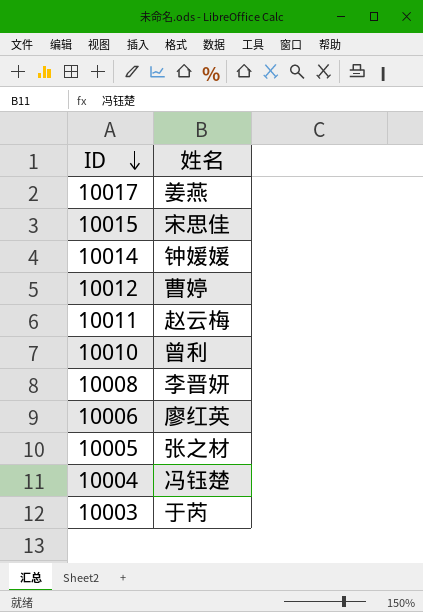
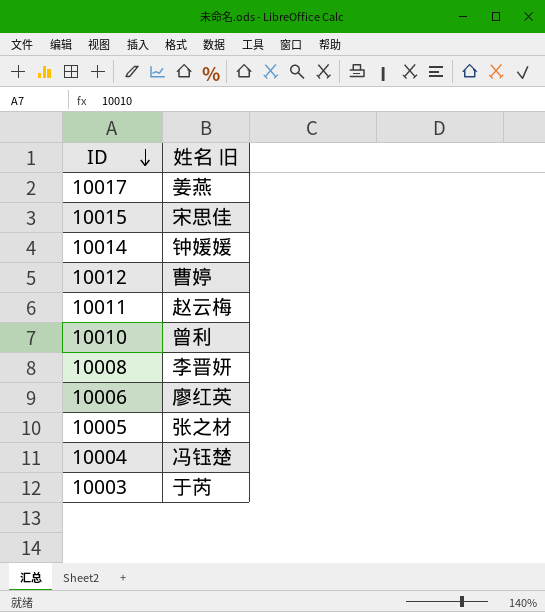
column name: 姓名 -> 姓名 旧

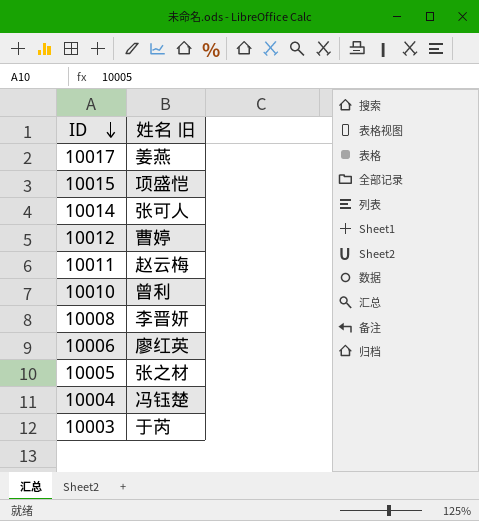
10015 | 姓名 旧: 宋思佳 -> 项盛恺
10014 | 姓名 旧: 钟媛媛 -> 张可人

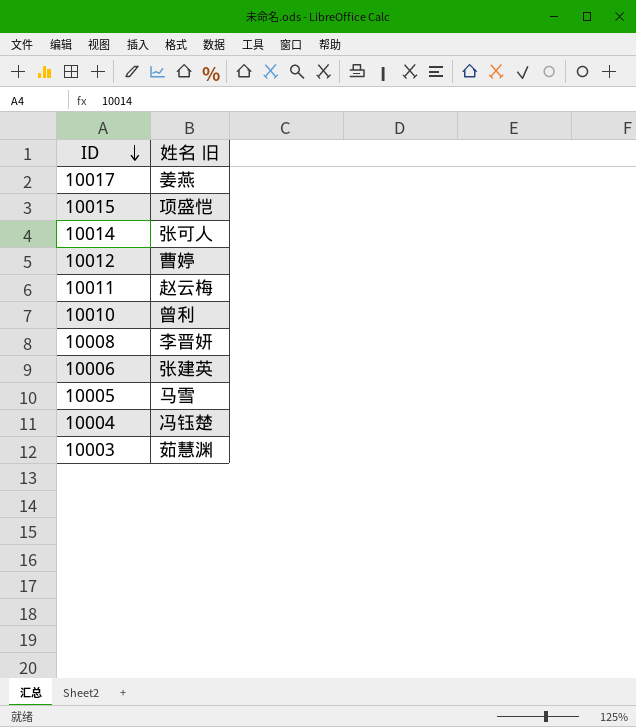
10006 | 姓名 旧: 廖红英 -> 张建英
10005 | 姓名 旧: 张之材 -> 马雪
10003 | 姓名 旧: 于芮 -> 茹慧渊

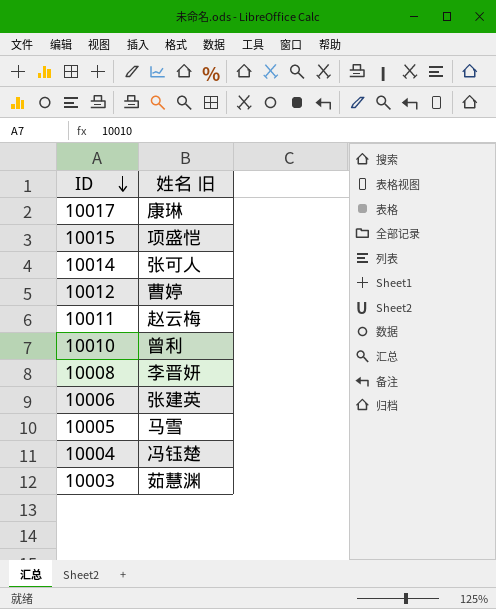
10017 | 姓名 旧: 姜燕 -> 康琳

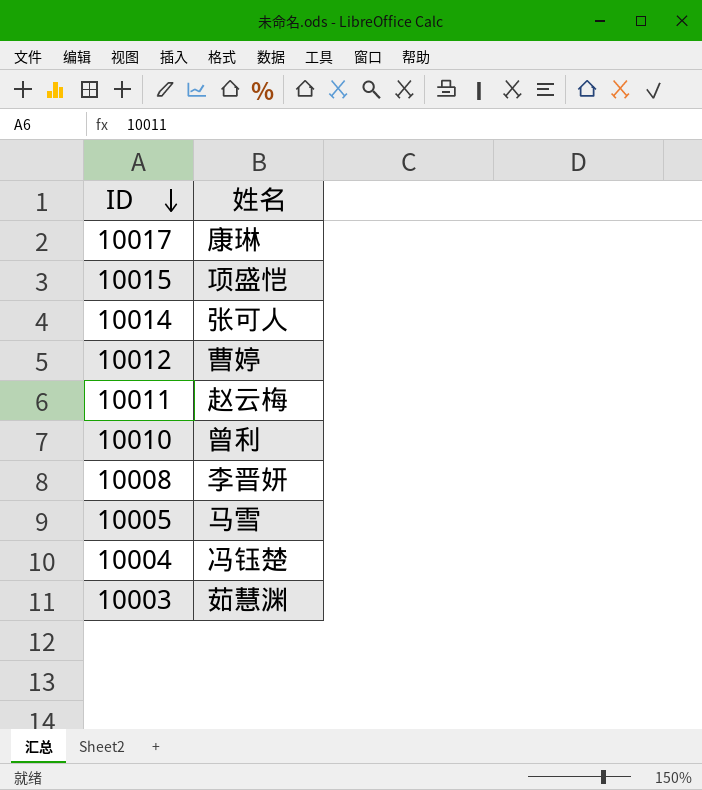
column name: 姓名 旧 -> 姓名
row 10006: 张建英 -> none

